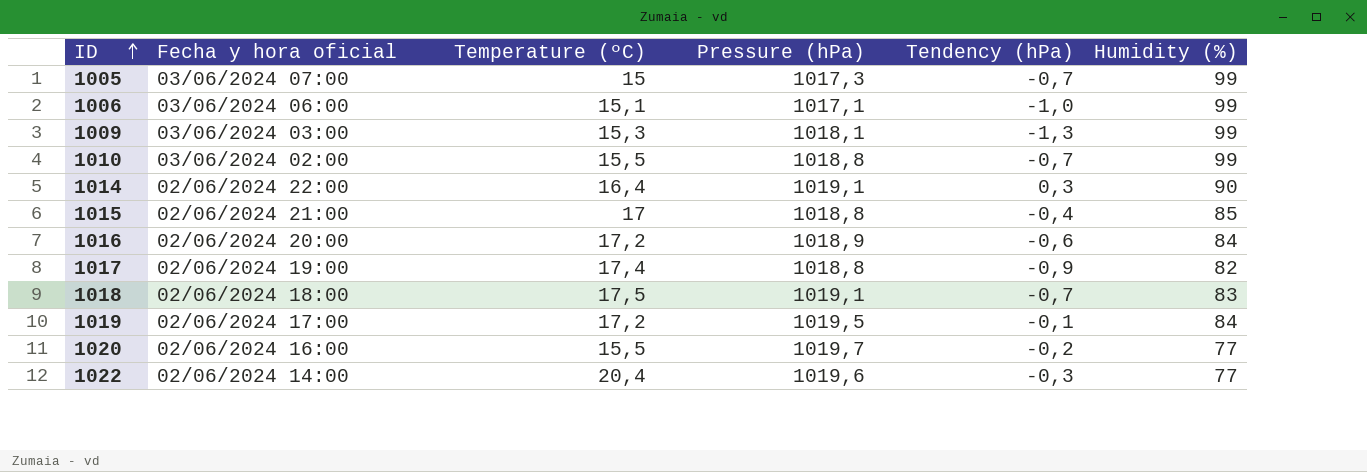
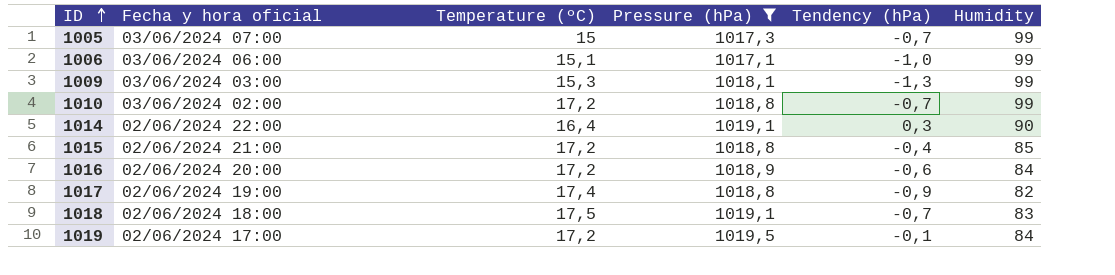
filter: none -> Pressure (hPa) <= 1019,5
column name: Humidity (%) -> Humidity
1010 | Temperature (ºC): 15,5 -> 17,2
1015 | Temperature (ºC): 17 -> 17,2

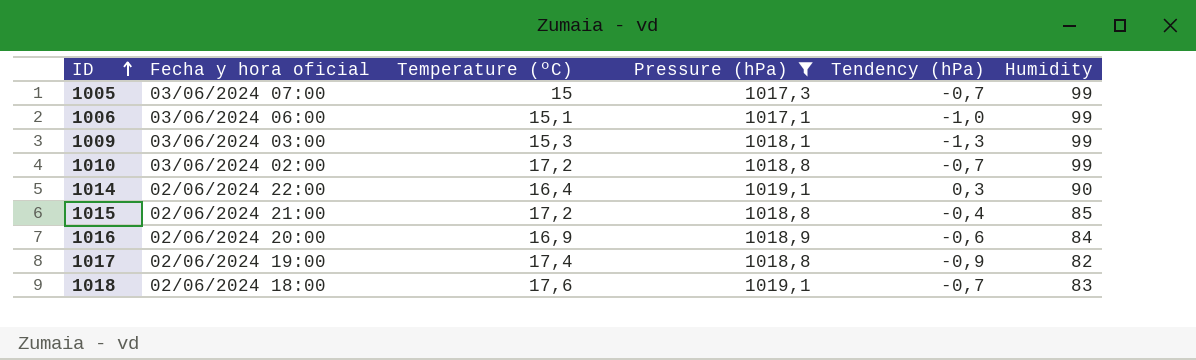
row 1019: 02/06/2024 17:00 | 17,2 | 1019,5 | -0,1 | 84 -> none
1016 | Temperature (ºC): 17,2 -> 16,9
1018 | Temperature (ºC): 17,5 -> 17,6

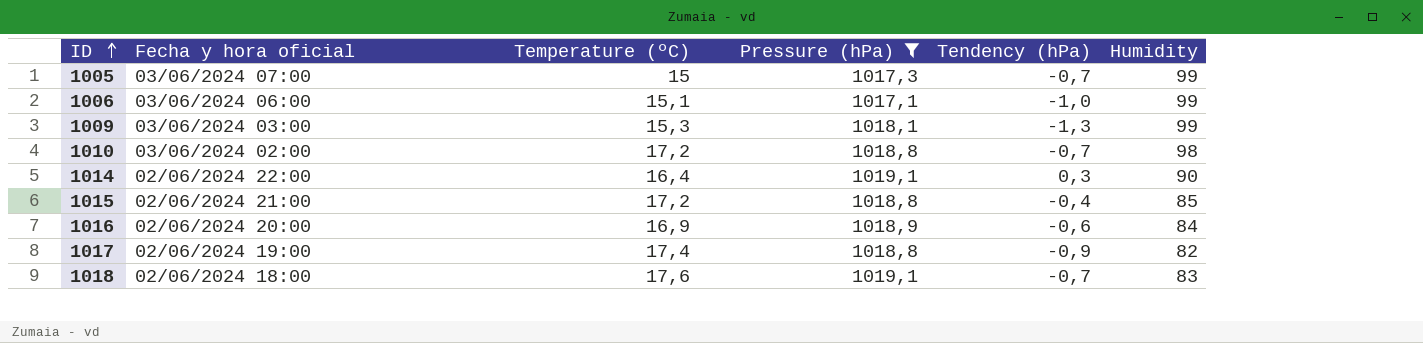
1010 | Humidity: 99 -> 98

